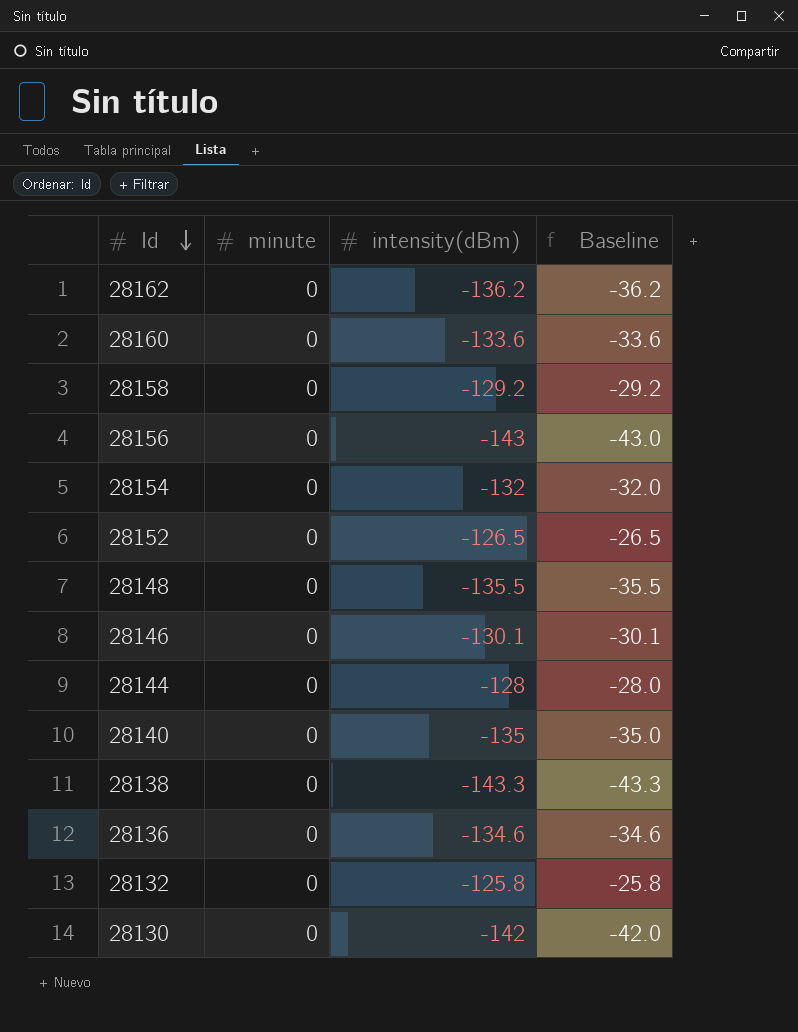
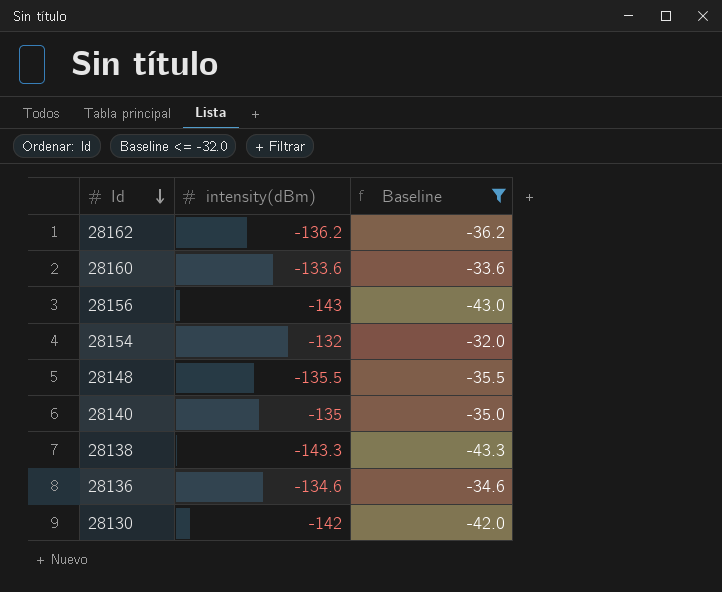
filter: none -> Baseline <= -32.0
column minute | position: 2 -> none

